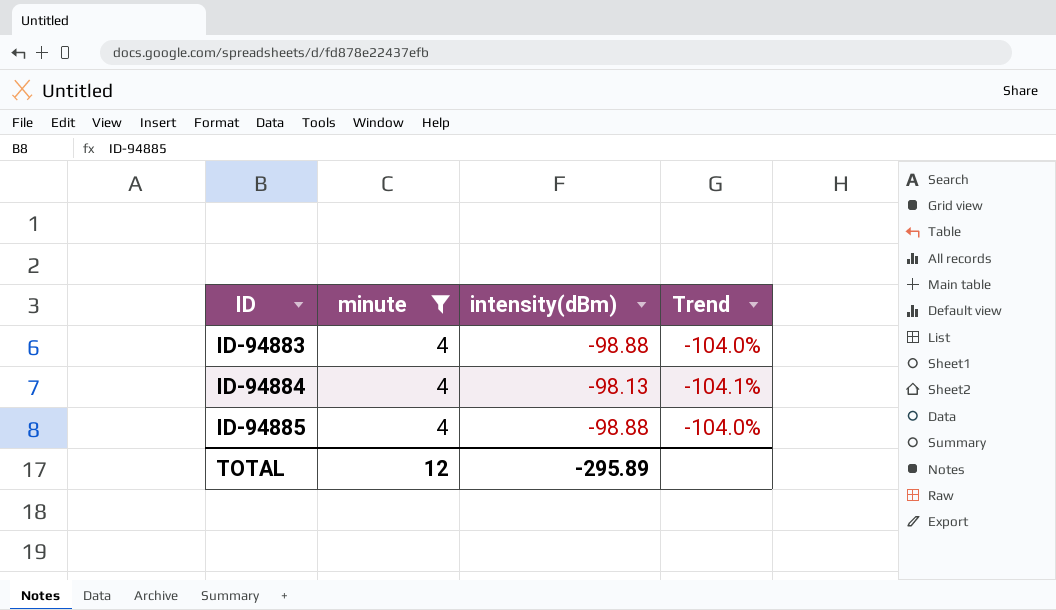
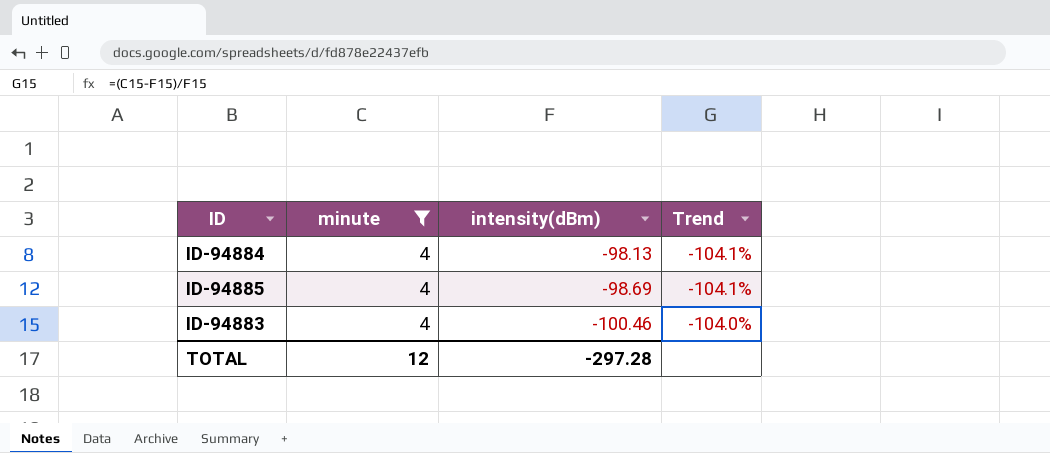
row order: ID ascending -> intensity(dBm) descending
ID-94885 | intensity(dBm): -98.88 -> -98.69
ID-94885 | Trend: -104.0% -> -104.1%
ID-94883 | intensity(dBm): -98.88 -> -100.46
TOTAL | intensity(dBm): -295.89 -> -297.28

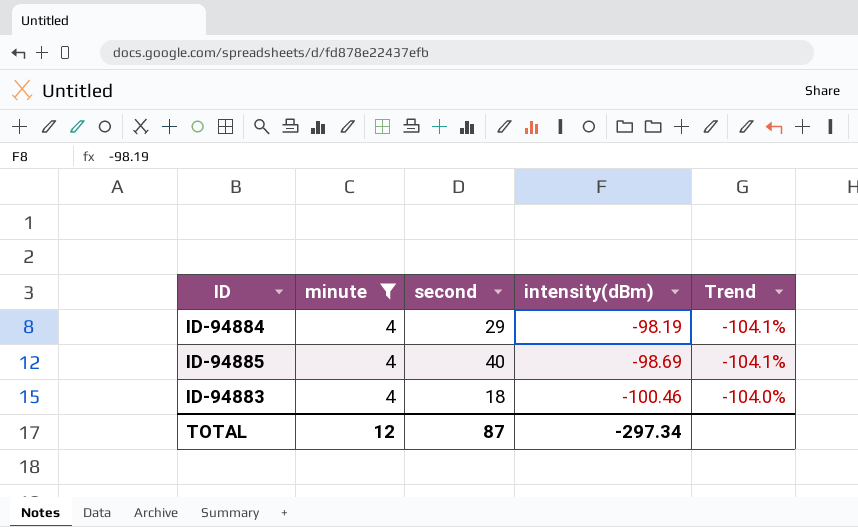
column second | position: none -> 3
ID-94884 | intensity(dBm): -98.13 -> -98.19
TOTAL | intensity(dBm): -297.28 -> -297.34

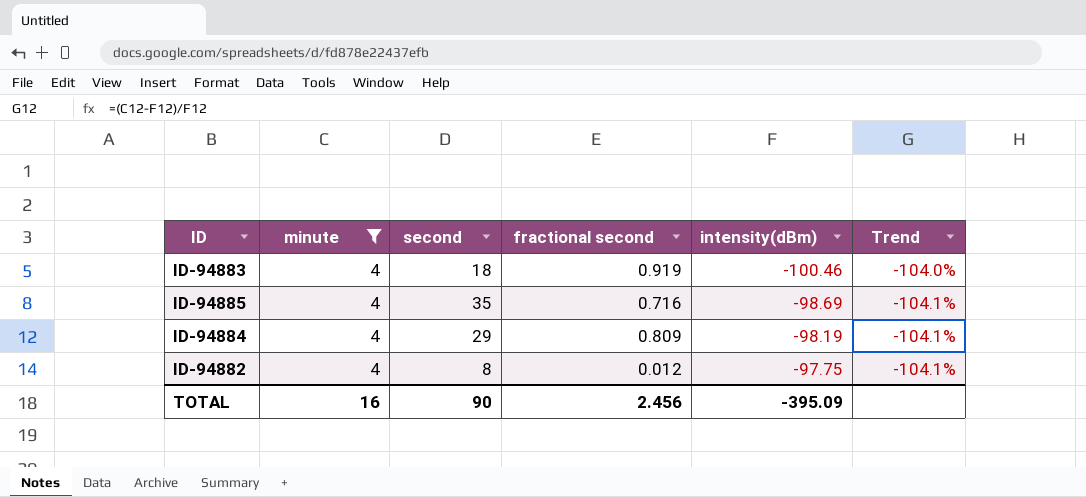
row order: intensity(dBm) descending -> intensity(dBm) ascending
column fractional second | position: none -> 4
ID-94885 | second: 40 -> 35
row ID-94882: none -> 4 | 8 | 0.012 | -97.75 | -104.1%
TOTAL | minute: 12 -> 16
TOTAL | second: 87 -> 90
TOTAL | intensity(dBm): -297.34 -> -395.09

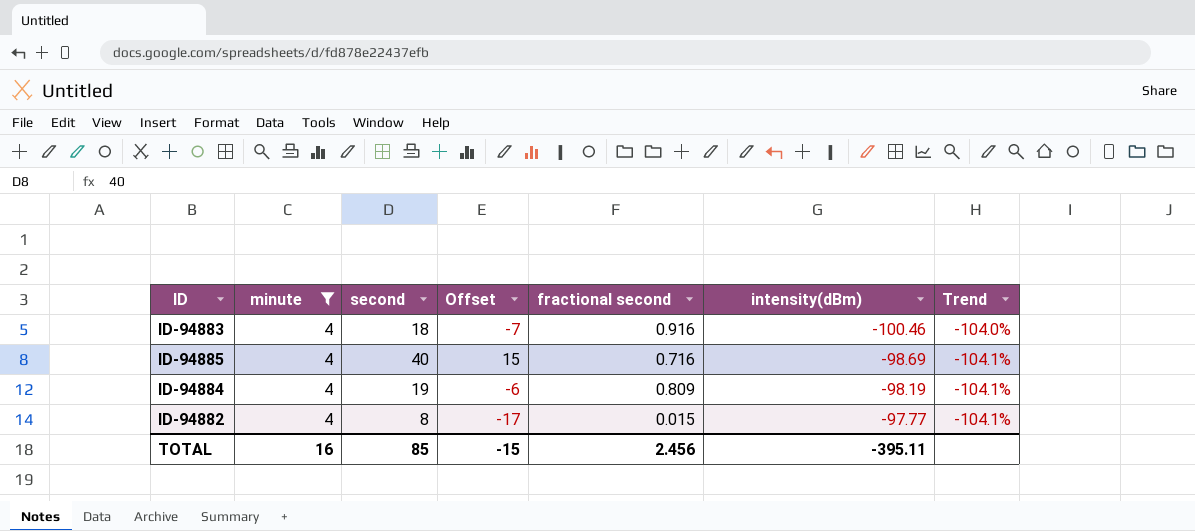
column Offset | formula: none -> [second] - 25
ID-94883 | fractional second: 0.919 -> 0.916
ID-94885 | second: 35 -> 40
ID-94884 | second: 29 -> 19
ID-94882 | fractional second: 0.012 -> 0.015
ID-94882 | intensity(dBm): -97.75 -> -97.77
TOTAL | second: 90 -> 85
TOTAL | intensity(dBm): -395.09 -> -395.11

